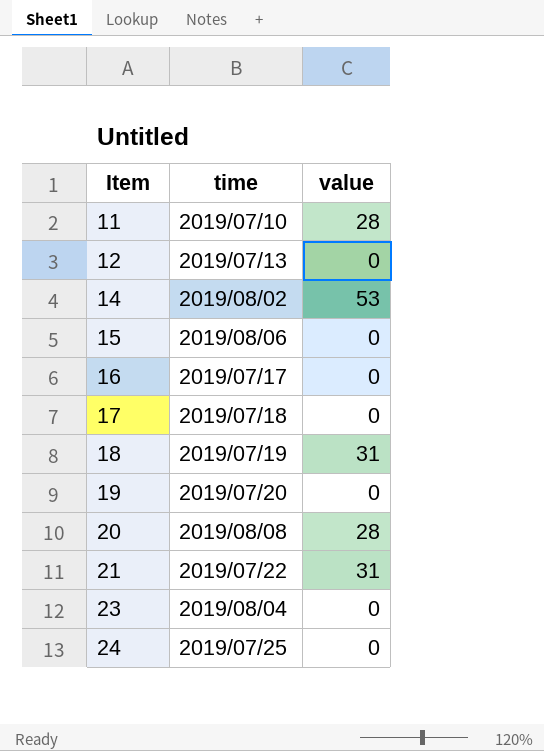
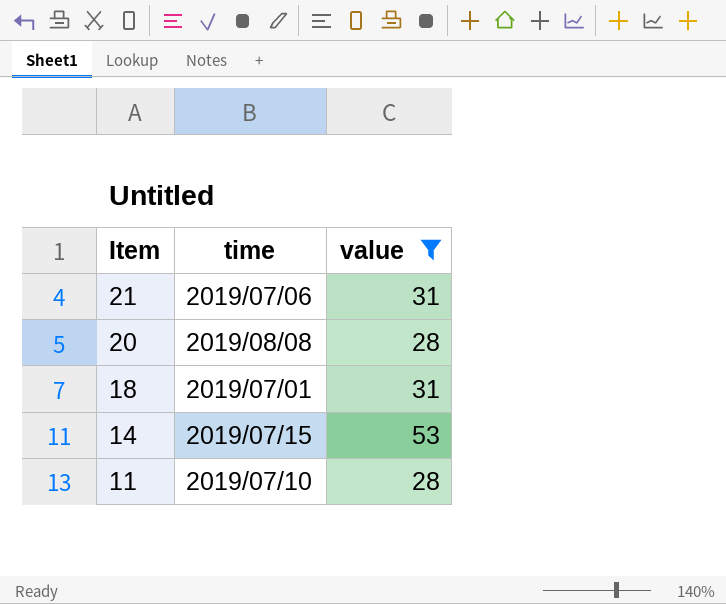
filter: none -> value != 0
row order: Item ascending -> Item descending
21 | time: 2019/07/22 -> 2019/07/06
18 | time: 2019/07/19 -> 2019/07/01
14 | time: 2019/08/02 -> 2019/07/15

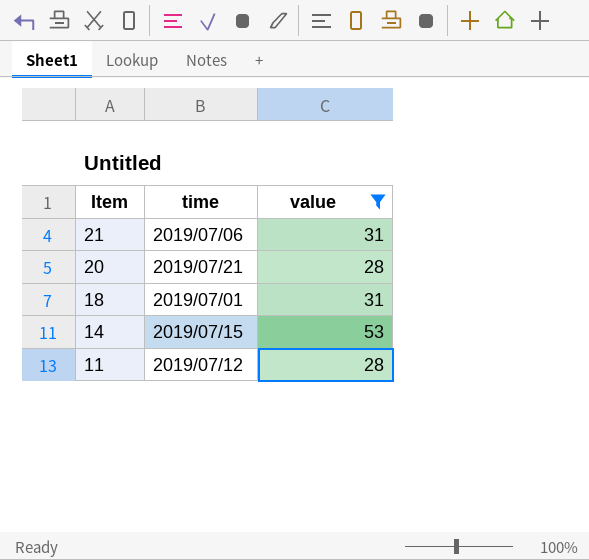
20 | time: 2019/08/08 -> 2019/07/21
11 | time: 2019/07/10 -> 2019/07/12

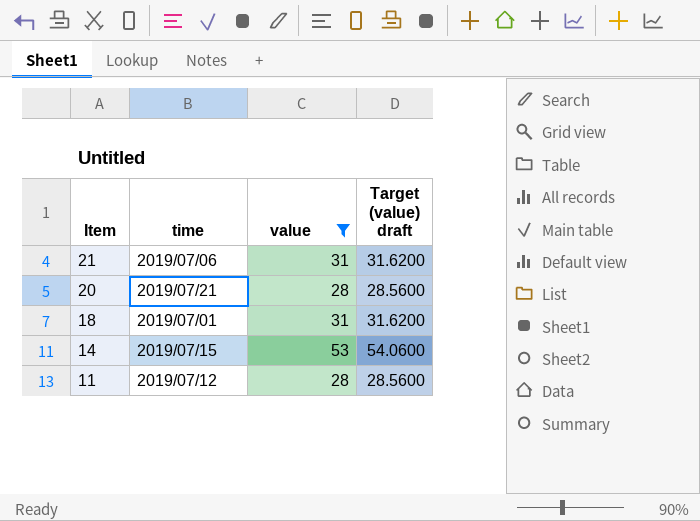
column Target (value) draft | formula: none -> [value] * 1.02

